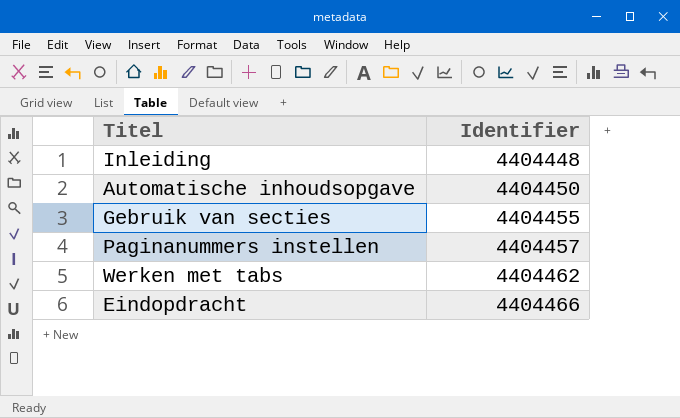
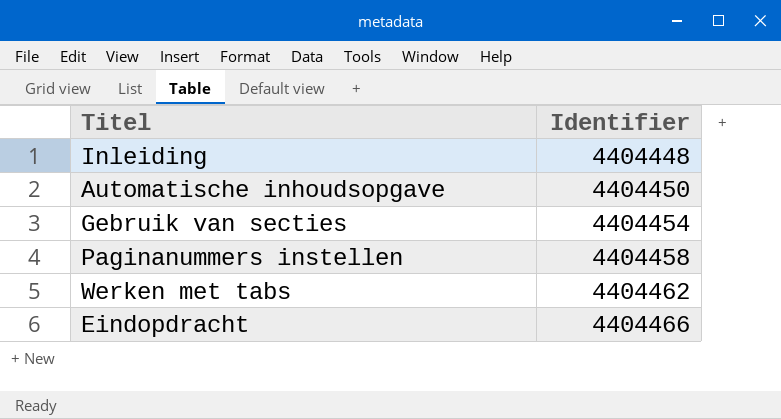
Gebruik van secties | Identifier: 4404455 -> 4404454
Paginanummers instellen | Identifier: 4404457 -> 4404458

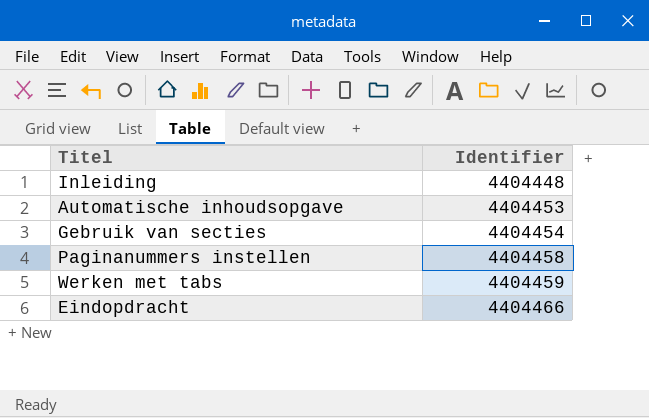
Automatische inhoudsopgave | Identifier: 4404450 -> 4404453
Werken met tabs | Identifier: 4404462 -> 4404459

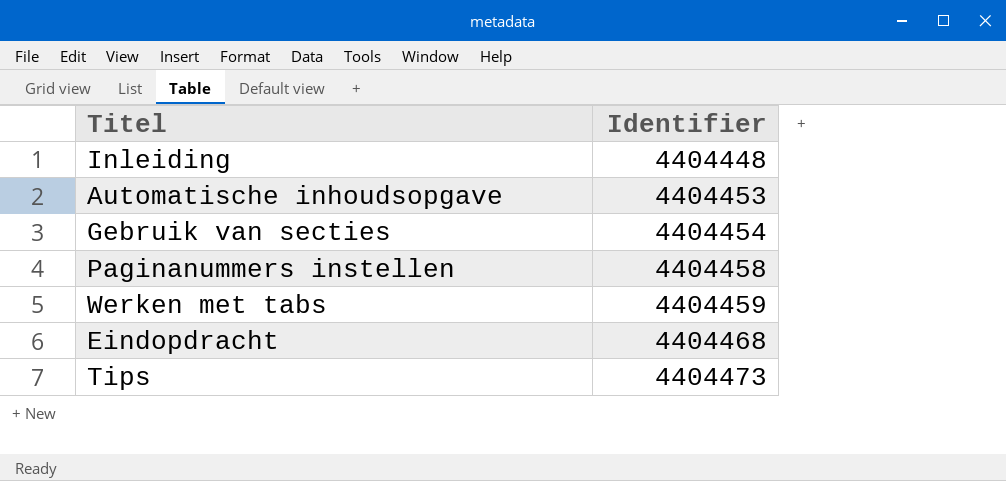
Eindopdracht | Identifier: 4404466 -> 4404468
row Tips: none -> 4404473

